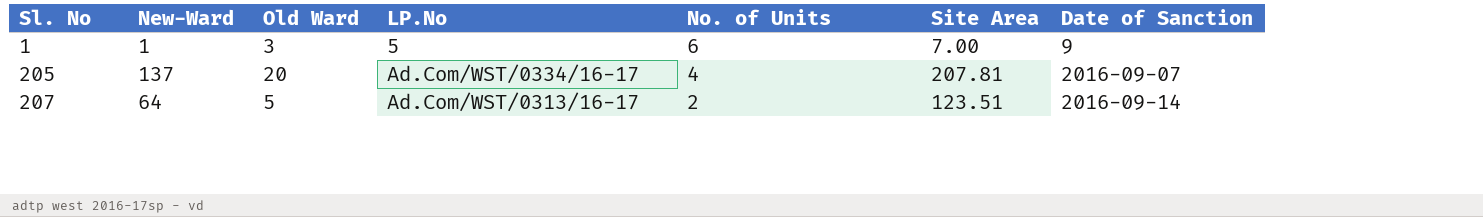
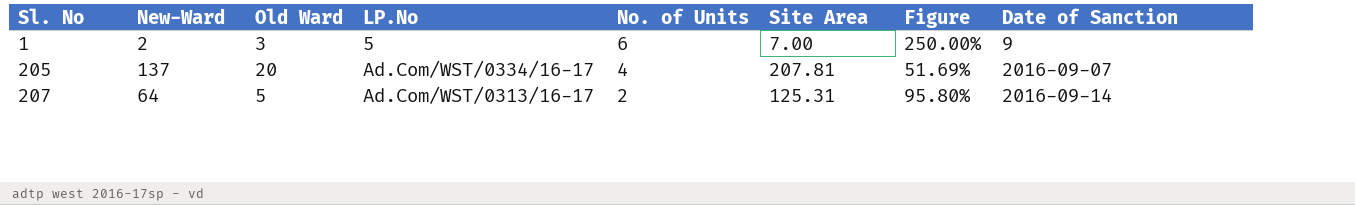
column Figure | formula: none -> ([Site Area] - [New-Ward]) / [New-Ward]
1 | New-Ward: 1 -> 2
207 | Site Area: 123.51 -> 125.31

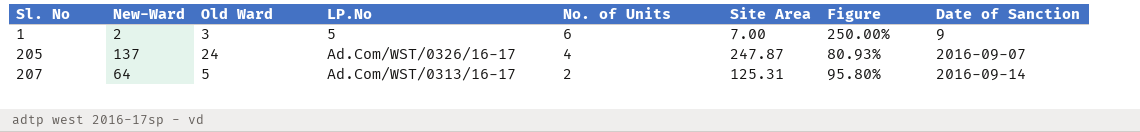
205 | Old Ward: 20 -> 24
205 | LP.No: Ad.Com/WST/0334/16-17 -> Ad.Com/WST/0326/16-17
205 | Site Area: 207.81 -> 247.87
205 | Figure: 51.69% -> 80.93%

